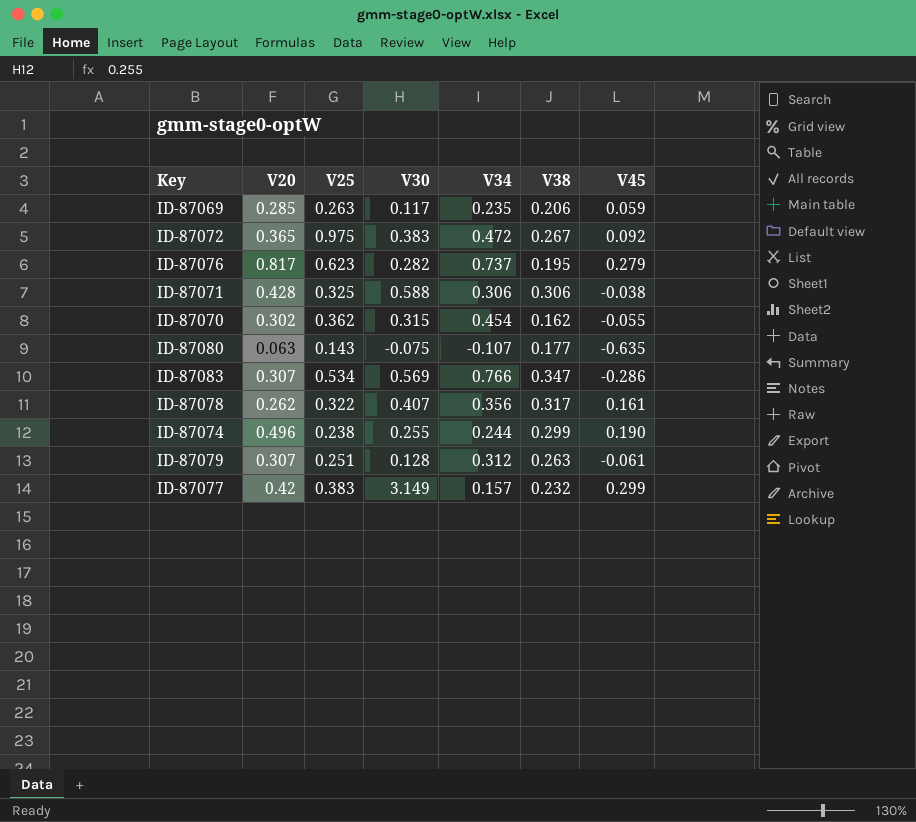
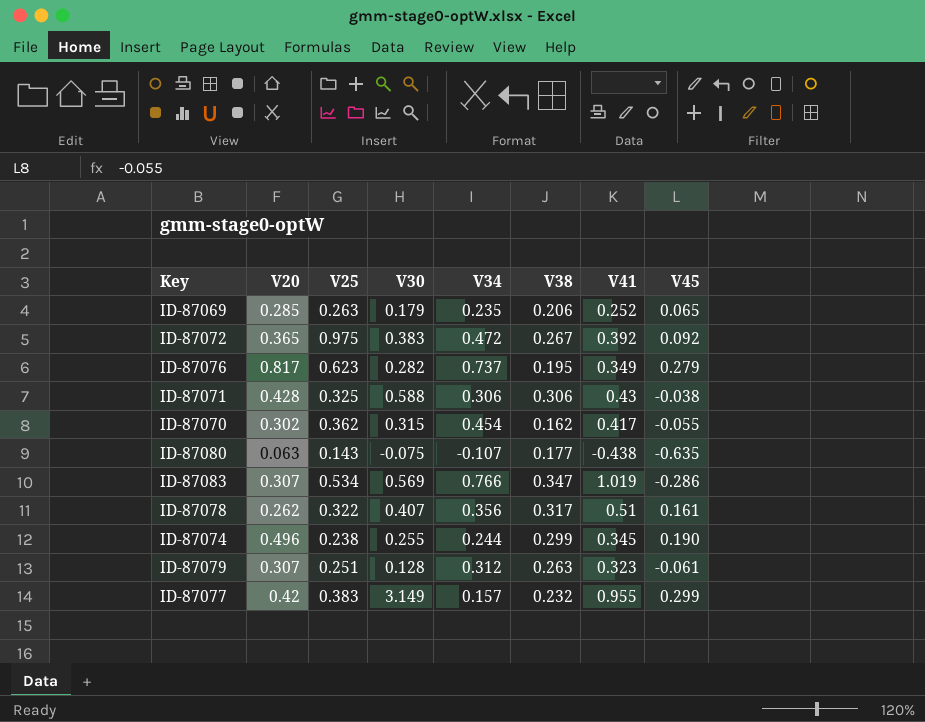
column V41 | position: none -> 7
ID-87069 | V30: 0.117 -> 0.179
ID-87069 | V45: 0.059 -> 0.065

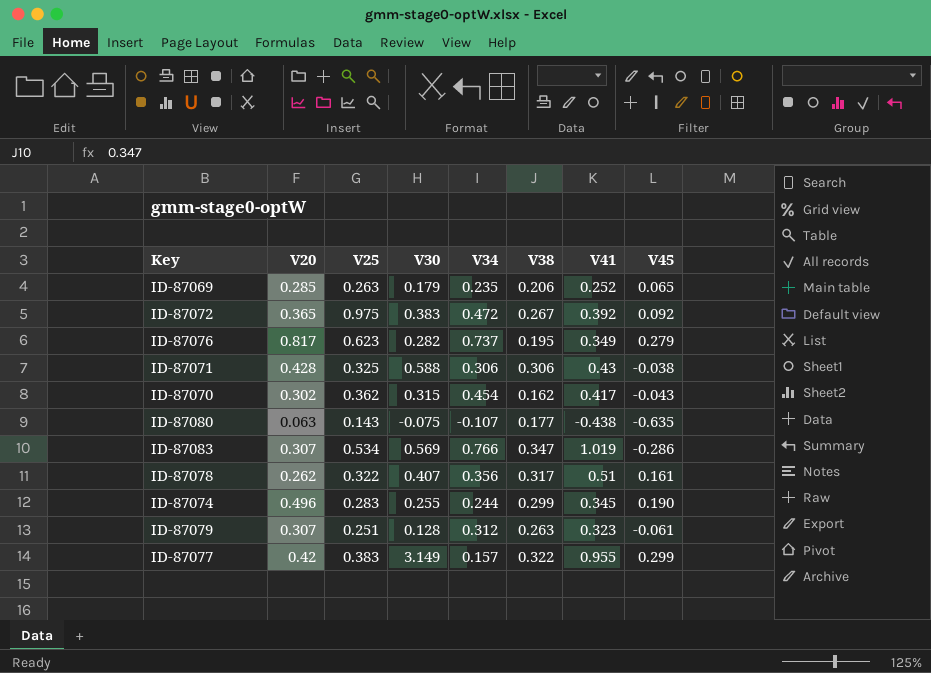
ID-87070 | V45: -0.055 -> -0.043
ID-87074 | V25: 0.238 -> 0.283
ID-87077 | V38: 0.232 -> 0.322

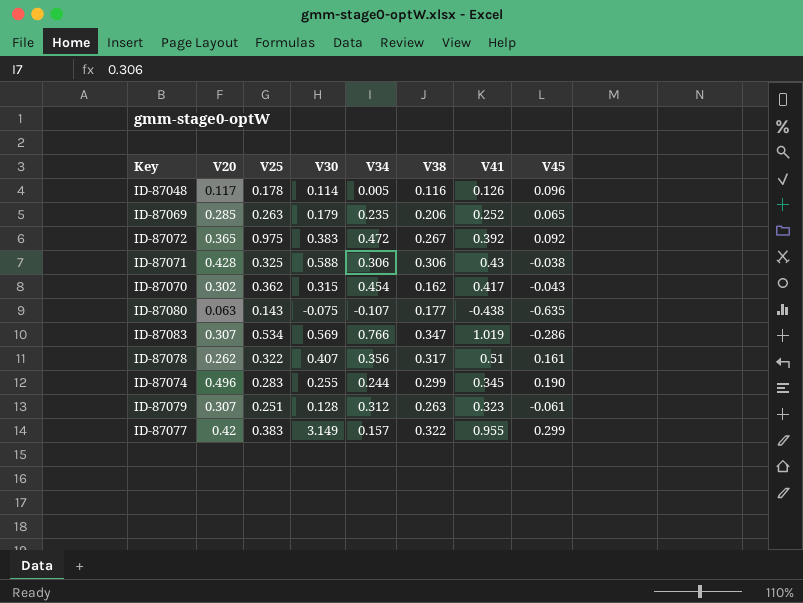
row ID-87076: 0.817 | 0.623 | 0.282 | 0.737 | 0.195 | 0.349 | 0.279 -> none
row ID-87048: none -> 0.117 | 0.178 | 0.114 | 0.005 | 0.116 | 0.126 | 0.096

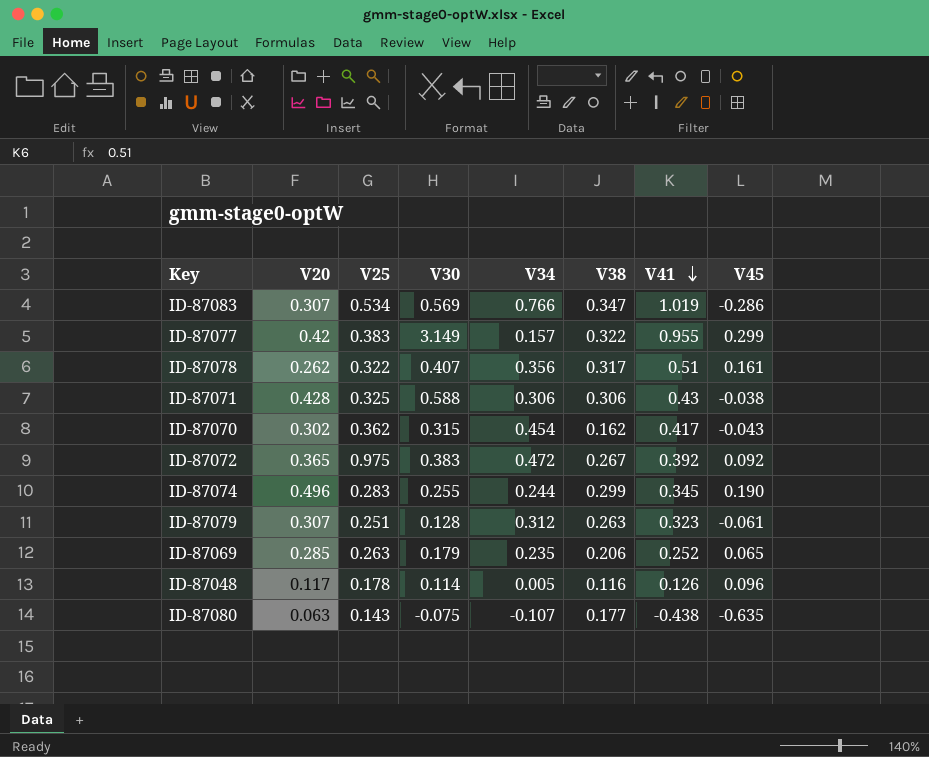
row order: none -> V41 descending

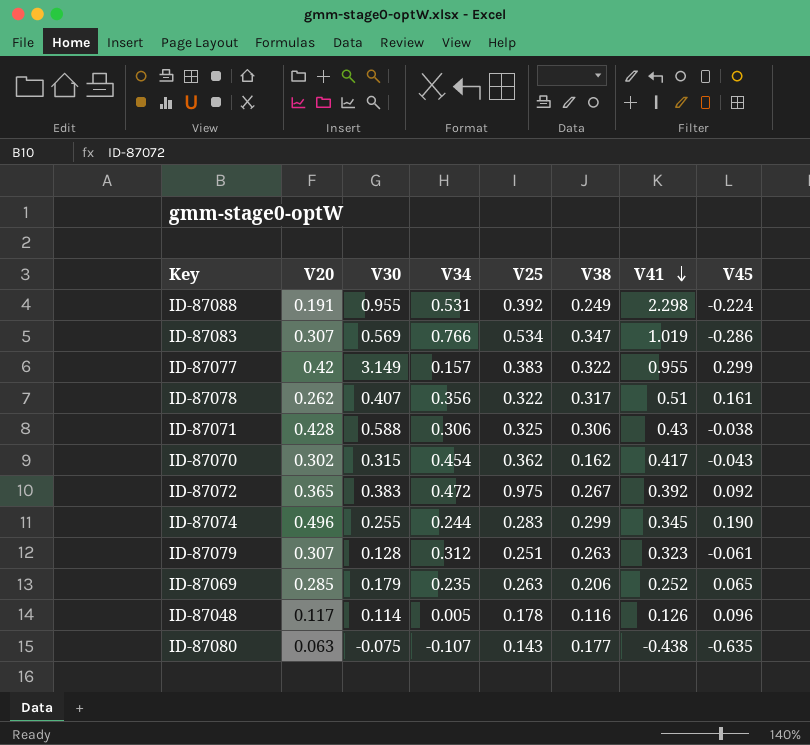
column V25 | position: 3 -> 5
row ID-87088: none -> 0.191 | 0.955 | 0.531 | 0.392 | 0.249 | 2.298 | -0.224

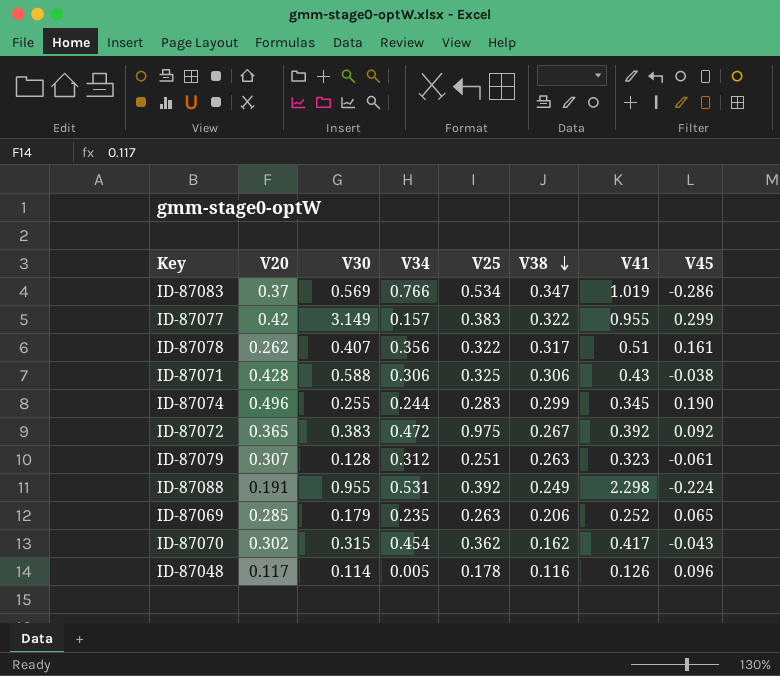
row order: V41 descending -> V38 descending
row ID-87080: 0.063 | -0.075 | -0.107 | 0.143 | 0.177 | -0.438 | -0.635 -> none
ID-87083 | V20: 0.307 -> 0.37

